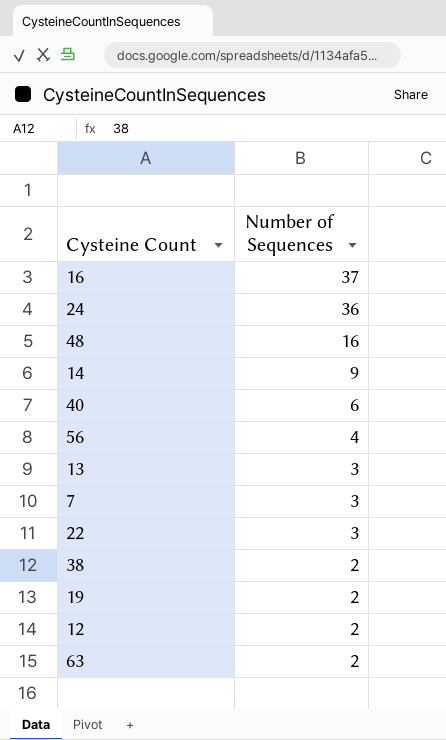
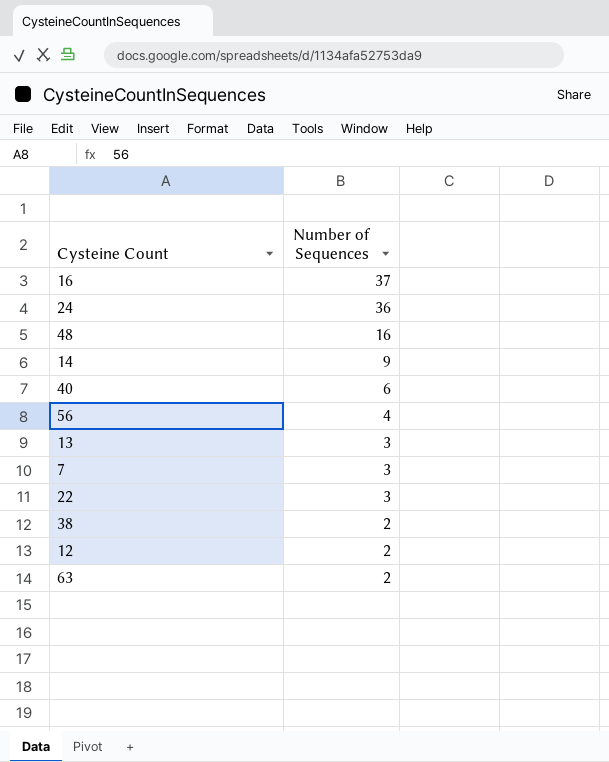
row 19: 2 -> none

